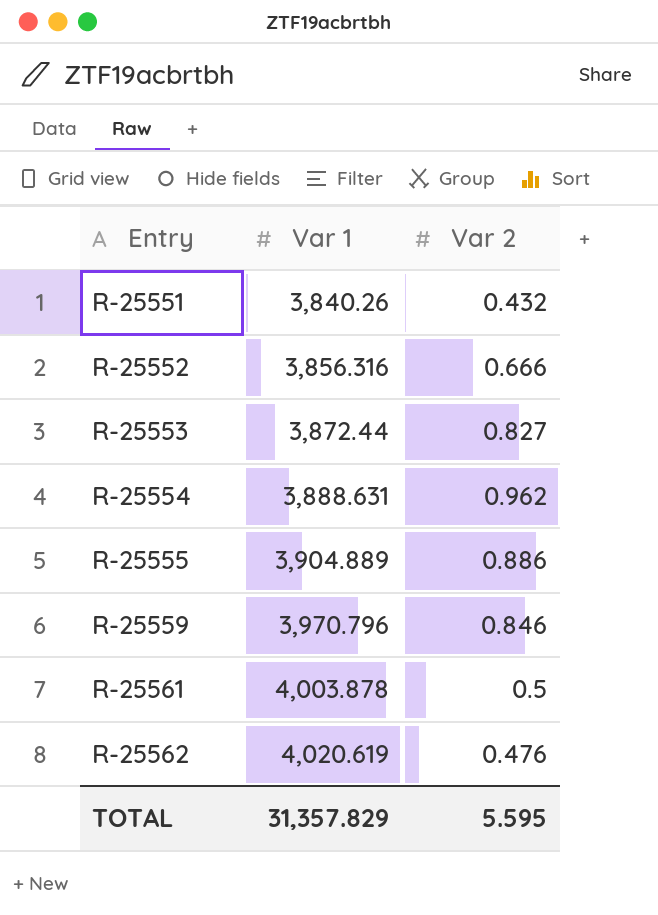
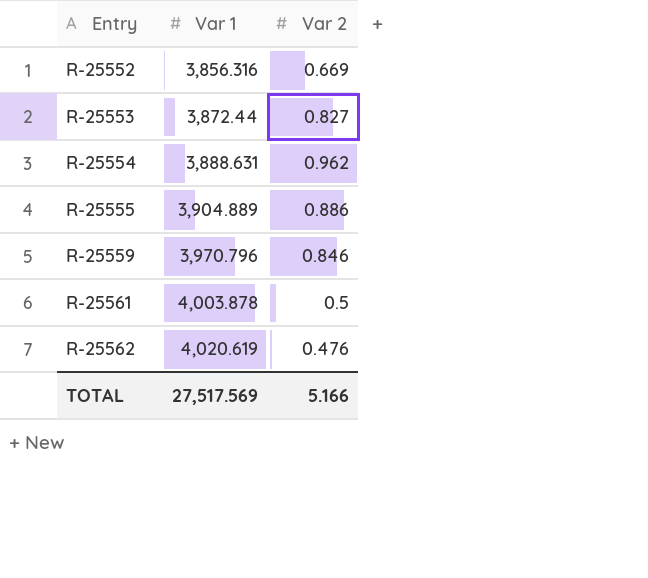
row R-25551: 3,840.26 | 0.432 -> none
R-25552 | Var 2: 0.666 -> 0.669
TOTAL | Var 1: 31,357.829 -> 27,517.569
TOTAL | Var 2: 5.595 -> 5.166

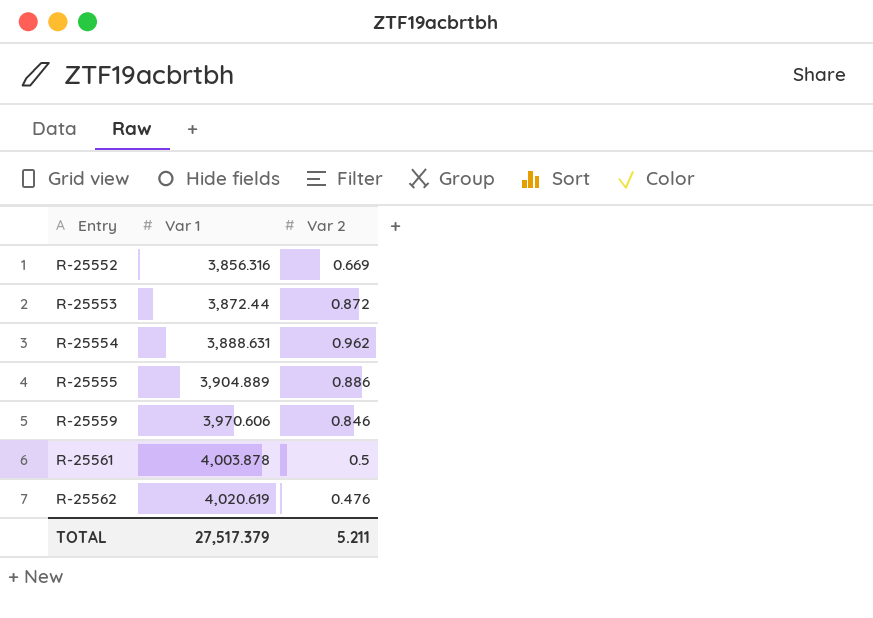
R-25553 | Var 2: 0.827 -> 0.872
R-25559 | Var 1: 3,970.796 -> 3,970.606
TOTAL | Var 1: 27,517.569 -> 27,517.379
TOTAL | Var 2: 5.166 -> 5.211

